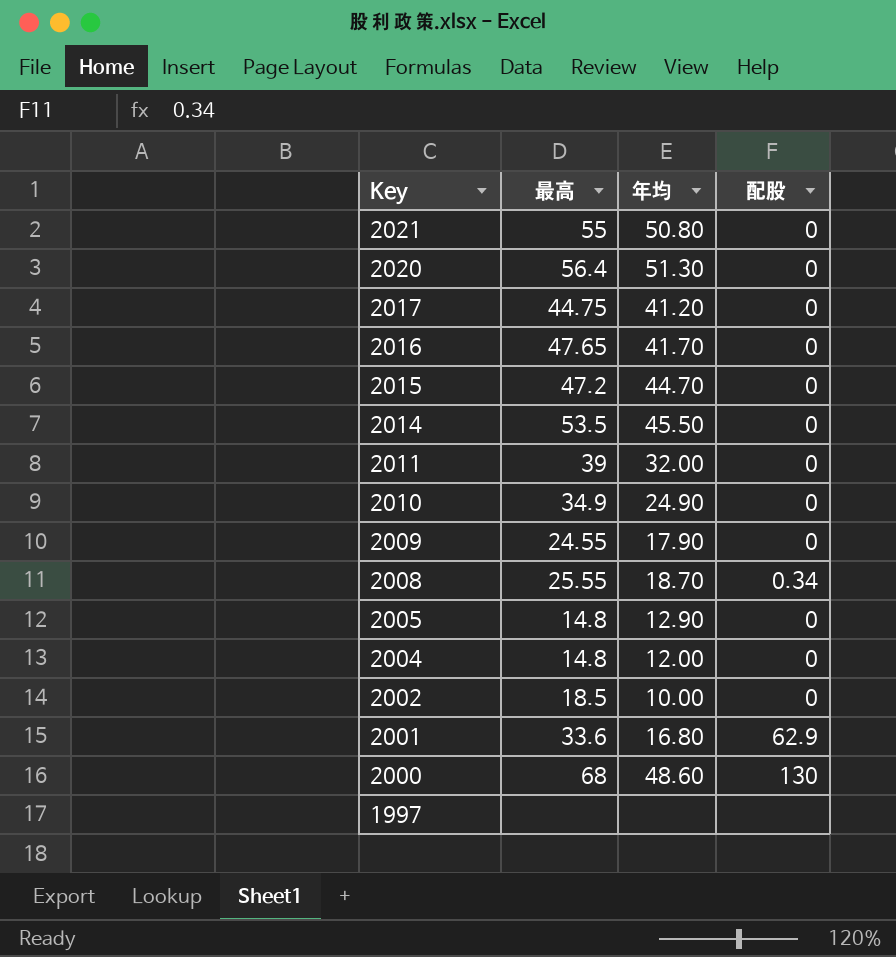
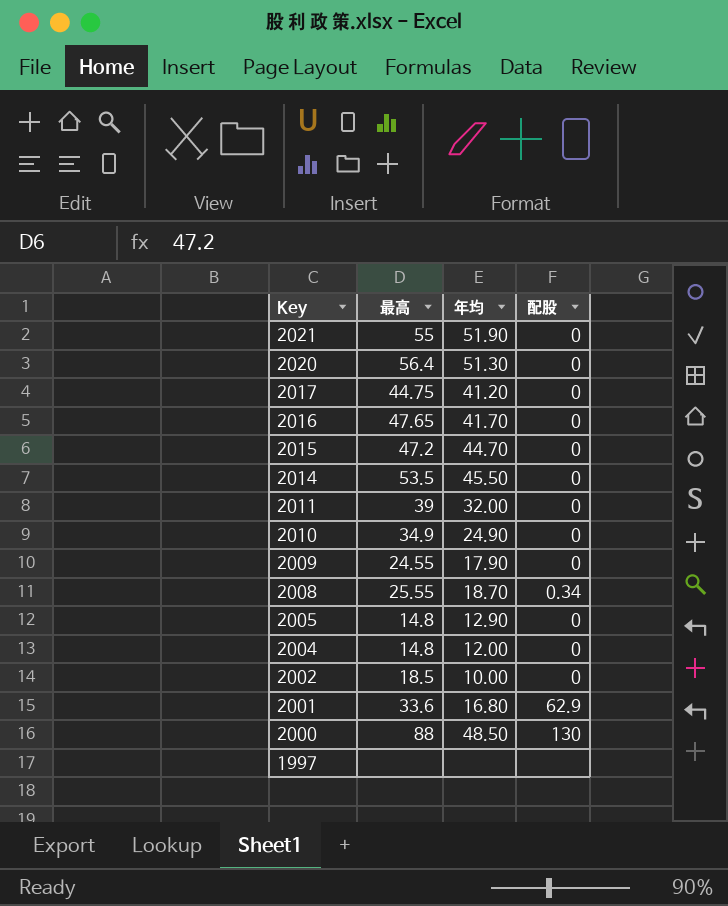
2021 | 年均: 50.80 -> 51.90
2000 | 最高: 68 -> 88
2000 | 年均: 48.60 -> 48.50

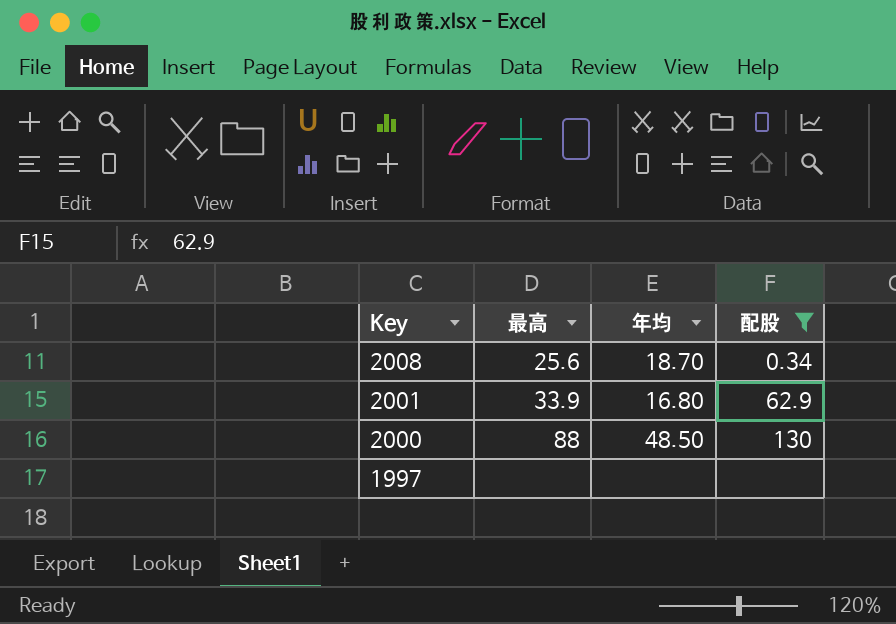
filter: none -> 配股 != 0
2008 | 最高: 25.55 -> 25.6
2001 | 最高: 33.6 -> 33.9

